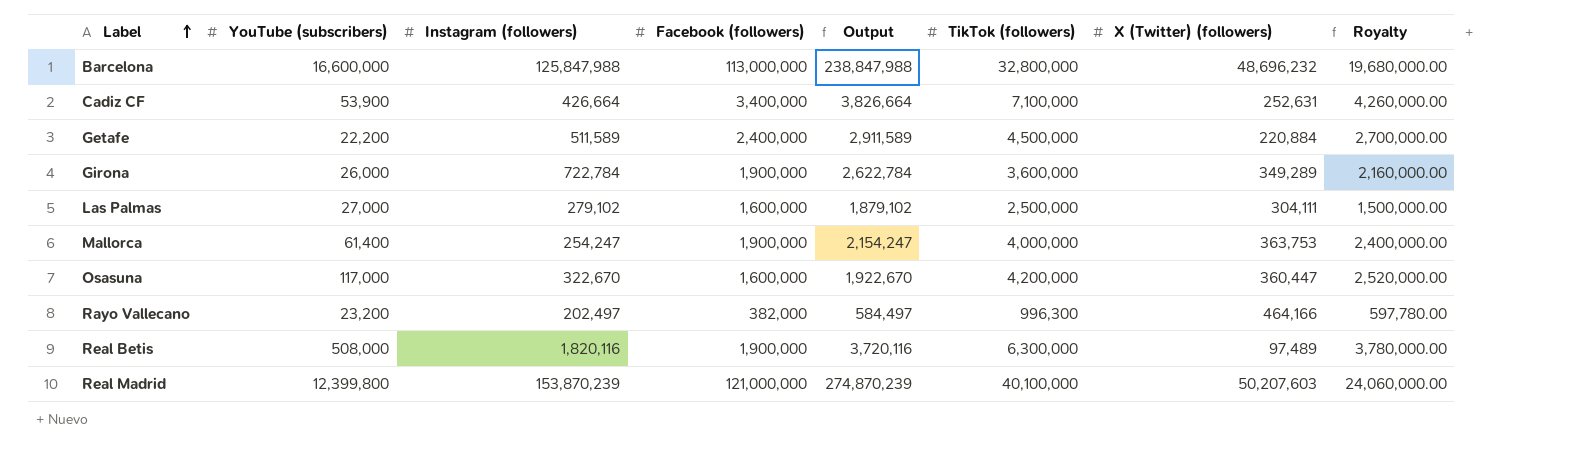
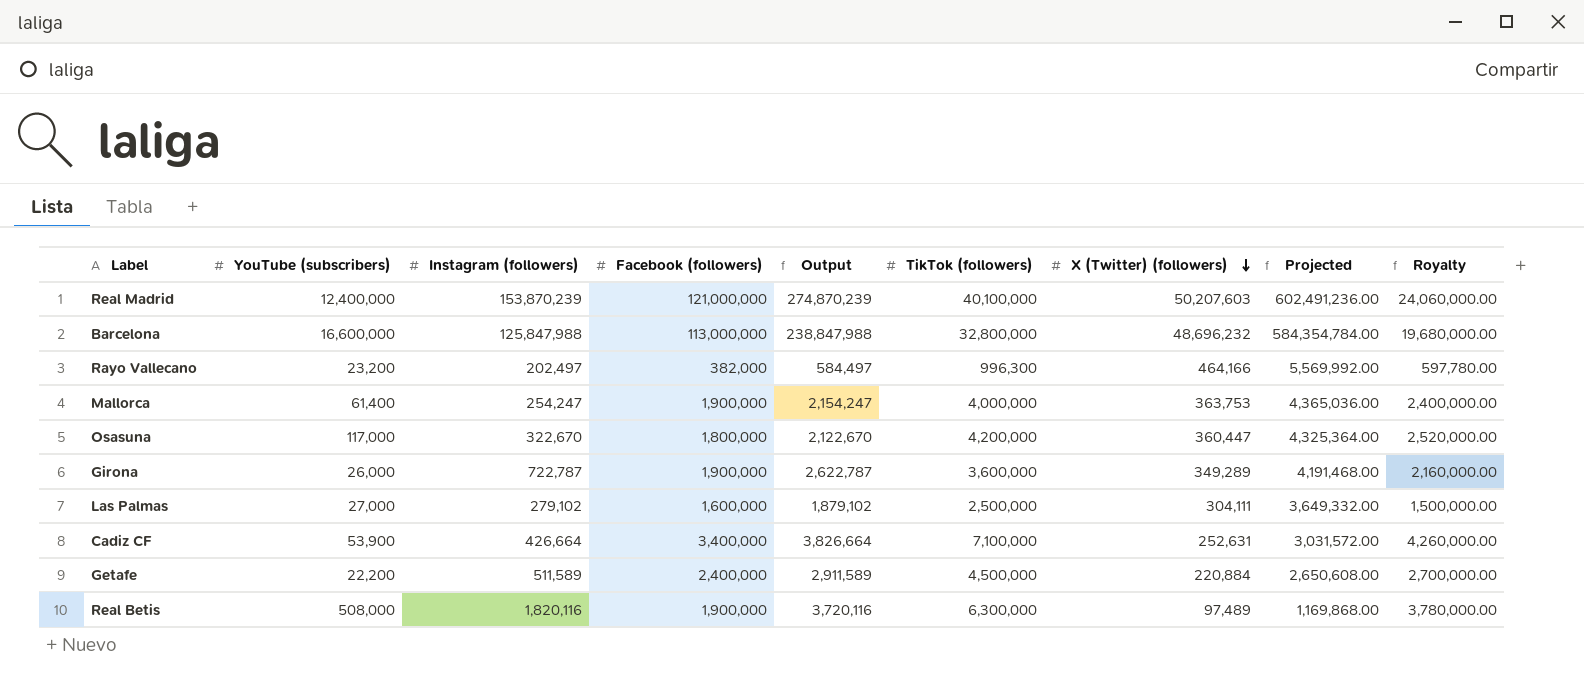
row order: Label ascending -> X (Twitter) (followers) descending
column Projected | formula: none -> [X (Twitter) (followers)] * 12
Real Madrid | YouTube (subscribers): 12,399,800 -> 12,400,000
Osasuna | Facebook (followers): 1,600,000 -> 1,800,000
Osasuna | Output: 1,922,670 -> 2,122,670
Girona | Instagram (followers): 722,784 -> 722,787
Girona | Output: 2,622,784 -> 2,622,787

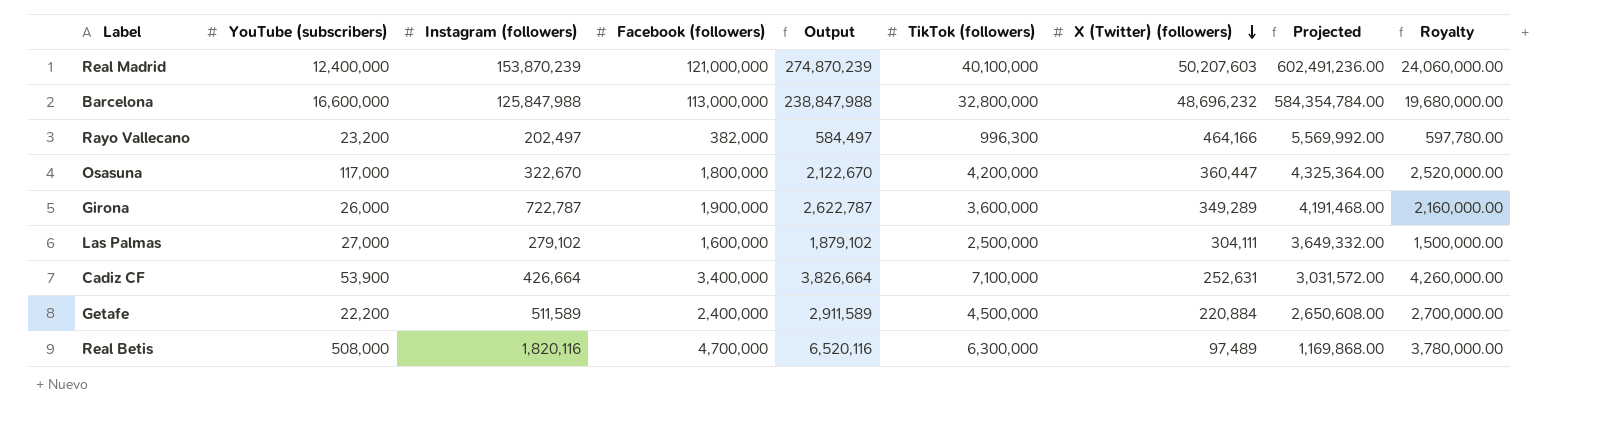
row Mallorca: 61,400 | 254,247 | 1,900,000 | 2,154,247 | 4,000,000 | 363,753 | 4,365,036.00 | 2,400,000.00 -> none
Real Betis | Facebook (followers): 1,900,000 -> 4,700,000
Real Betis | Output: 3,720,116 -> 6,520,116

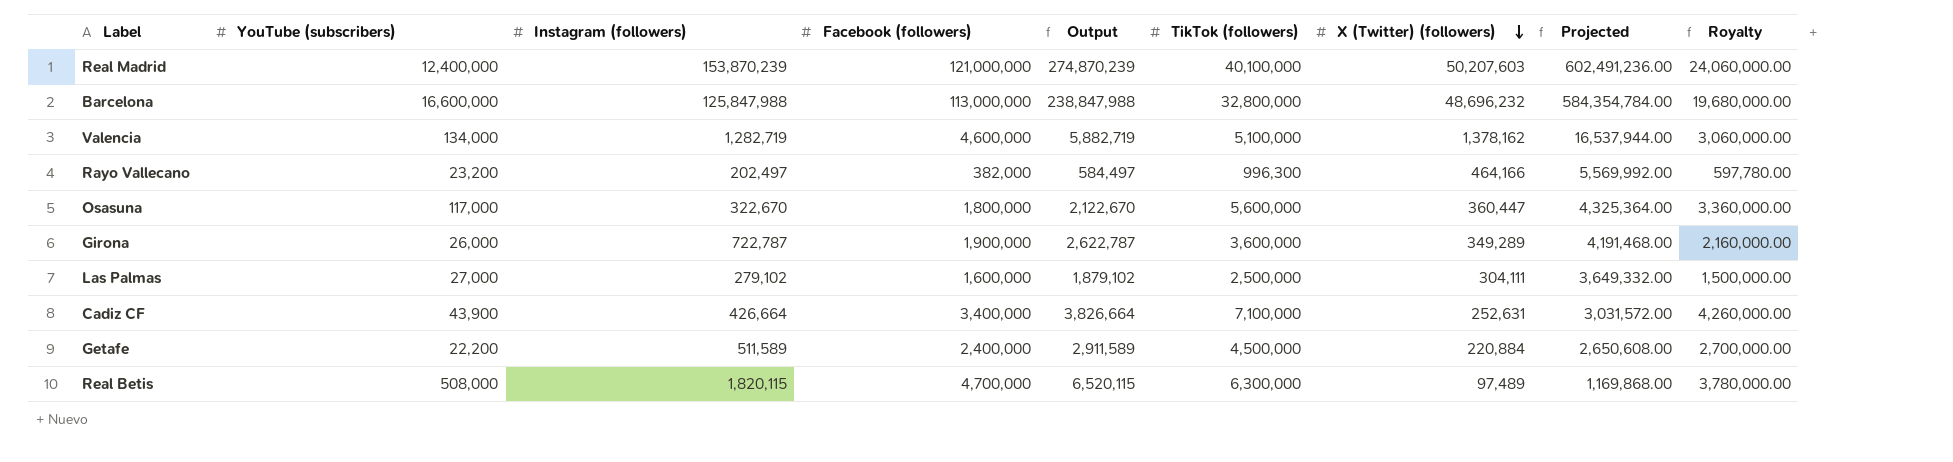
row Valencia: none -> 134,000 | 1,282,719 | 4,600,000 | 5,882,719 | 5,100,000 | 1,378,162 | 16,537,944.00 | 3,060,000.00
Osasuna | TikTok (followers): 4,200,000 -> 5,600,000
Osasuna | Royalty: 2,520,000.00 -> 3,360,000.00
Cadiz CF | YouTube (subscribers): 53,900 -> 43,900
Real Betis | Instagram (followers): 1,820,116 -> 1,820,115
Real Betis | Output: 6,520,116 -> 6,520,115

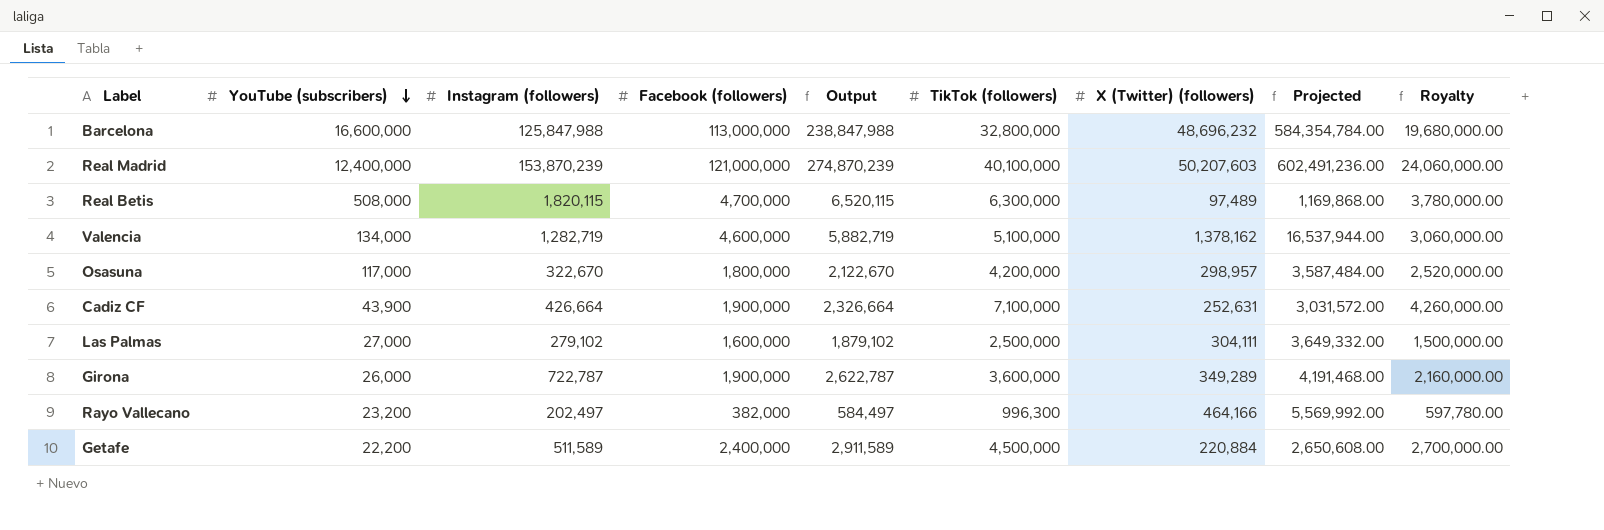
row order: X (Twitter) (followers) descending -> YouTube (subscribers) descending
Osasuna | TikTok (followers): 5,600,000 -> 4,200,000
Osasuna | X (Twitter) (followers): 360,447 -> 298,957
Osasuna | Projected: 4,325,364.00 -> 3,587,484.00
Osasuna | Royalty: 3,360,000.00 -> 2,520,000.00
Cadiz CF | Facebook (followers): 3,400,000 -> 1,900,000
Cadiz CF | Output: 3,826,664 -> 2,326,664

